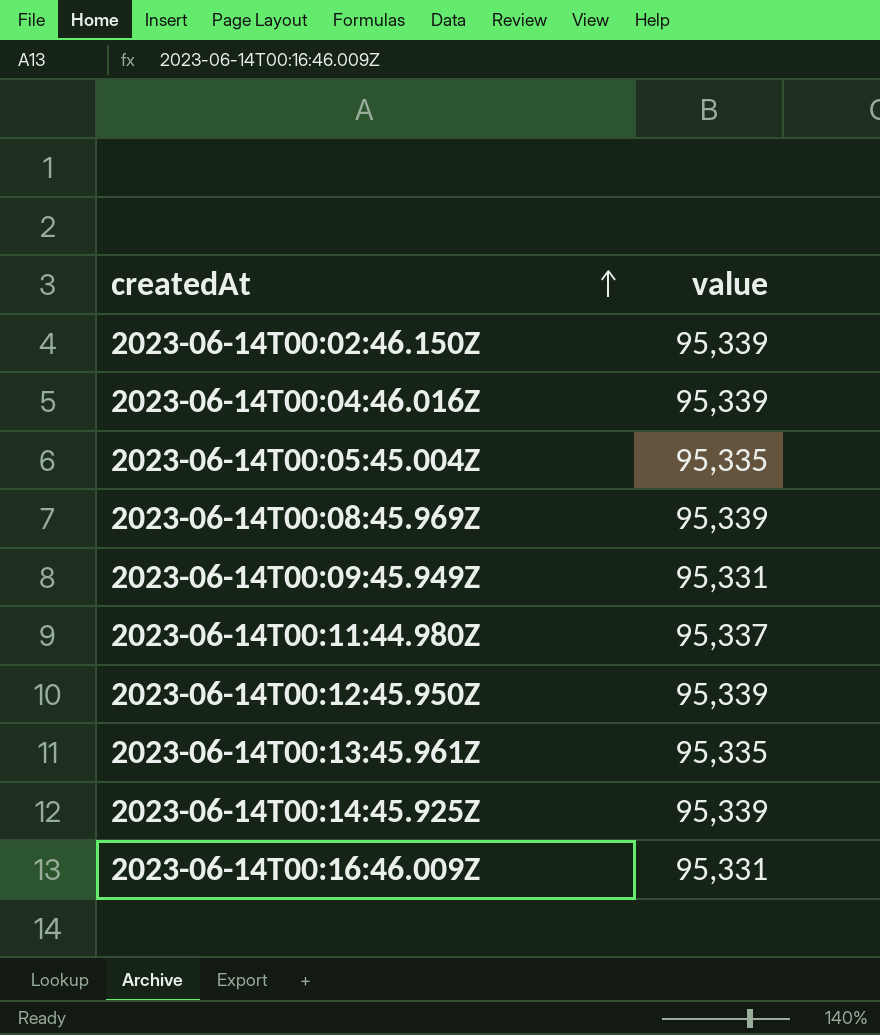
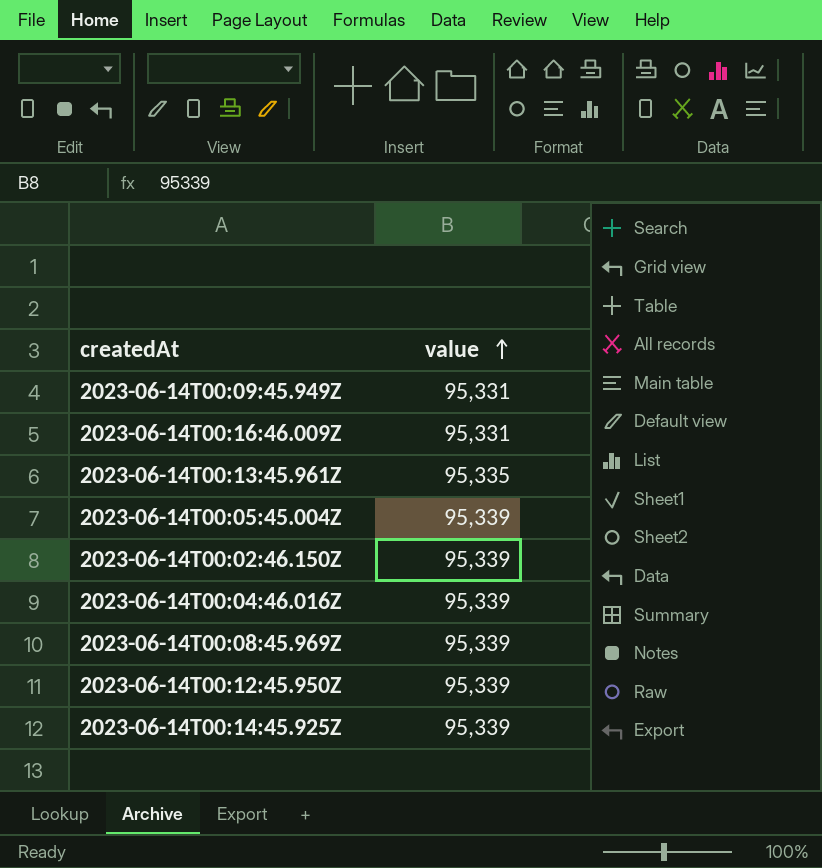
row order: createdAt ascending -> value ascending
row 2023-06-14T00:11:44.980Z: 95,337 -> none
2023-06-14T00:05:45.004Z | value: 95,335 -> 95,339

